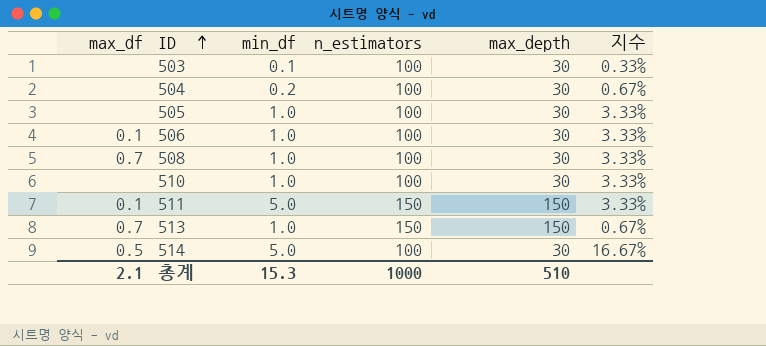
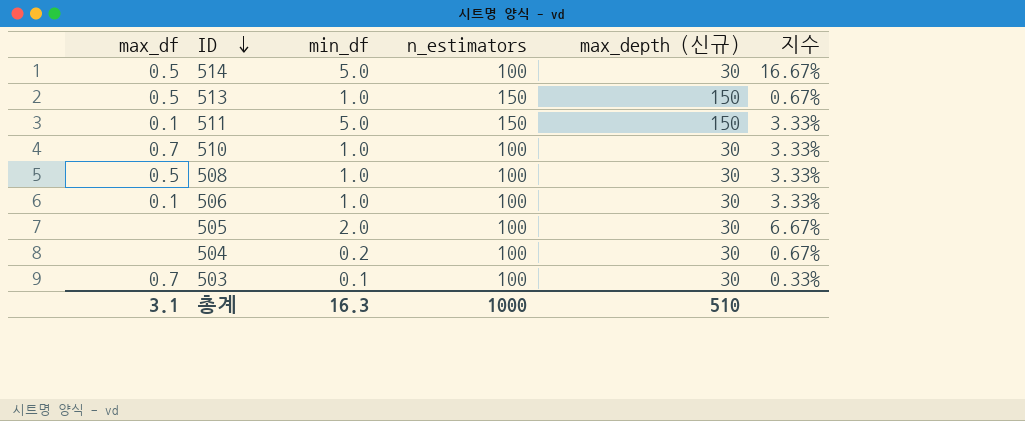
row order: ID ascending -> ID descending
column name: max_depth -> max_depth (신규)
513 | max_df: 0.7 -> 0.5
510 | max_df: none -> 0.7
508 | max_df: 0.7 -> 0.5
505 | min_df: 1.0 -> 2.0
505 | 지수: 3.33% -> 6.67%
503 | max_df: none -> 0.7
총계 | max_df: 2.1 -> 3.1
총계 | min_df: 15.3 -> 16.3

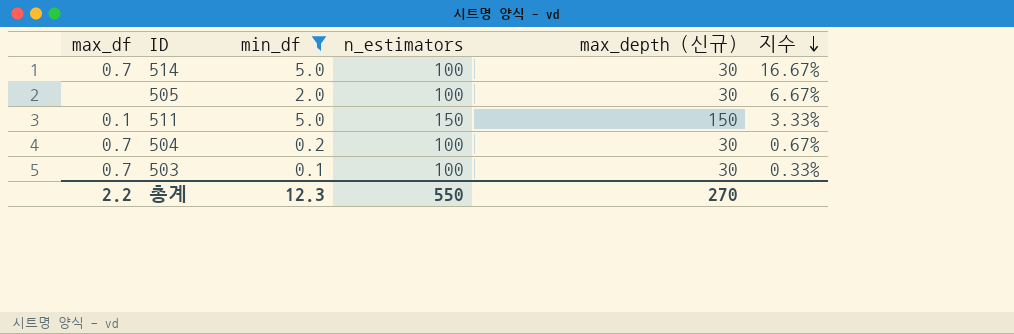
filter: none -> min_df != 1.0
row order: ID descending -> 지수 descending
514 | max_df: 0.5 -> 0.7
504 | max_df: none -> 0.7
총계 | max_df: 3.1 -> 2.2
총계 | min_df: 16.3 -> 12.3
총계 | n_estimators: 1000 -> 550
총계 | max_depth (신규): 510 -> 270

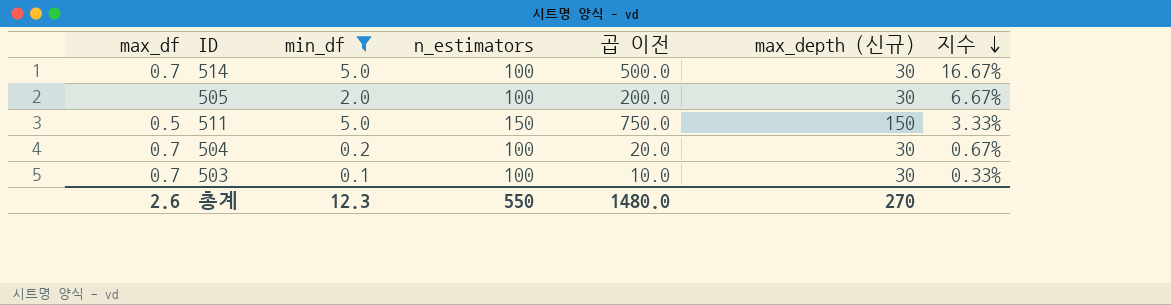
column 곱 이전 | formula: none -> [min_df] * [n_estimators]
511 | max_df: 0.1 -> 0.5
총계 | max_df: 2.2 -> 2.6

